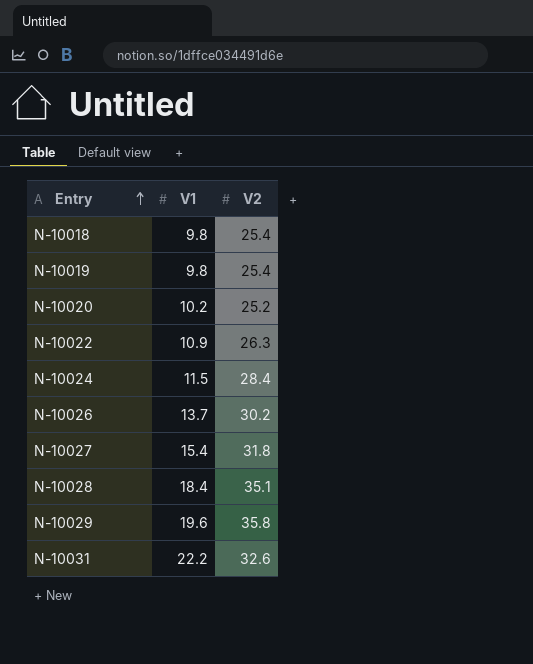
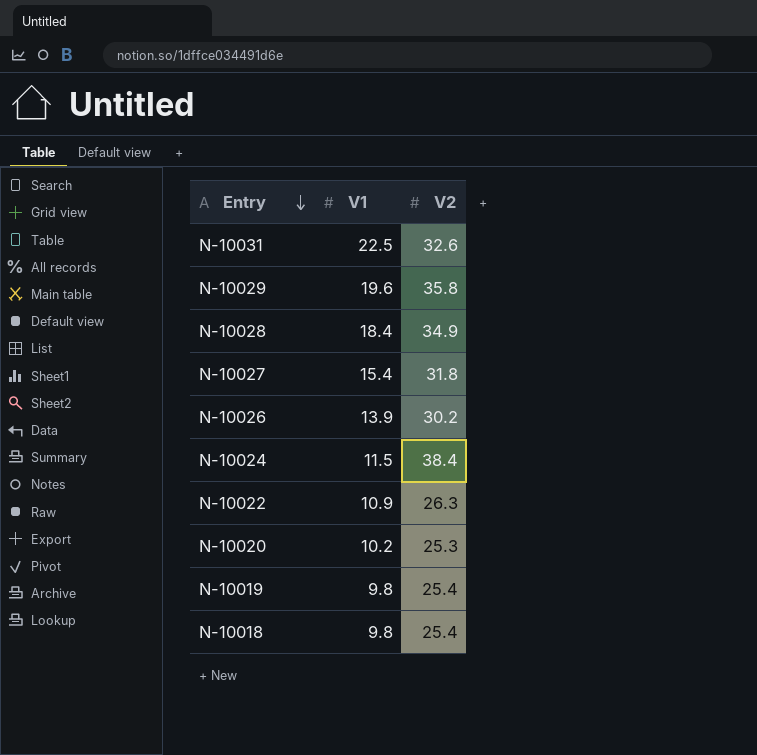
row order: Entry ascending -> Entry descending
N-10031 | V1: 22.2 -> 22.5
N-10028 | V2: 35.1 -> 34.9
N-10026 | V1: 13.7 -> 13.9
N-10024 | V2: 28.4 -> 38.4
N-10020 | V2: 25.2 -> 25.3

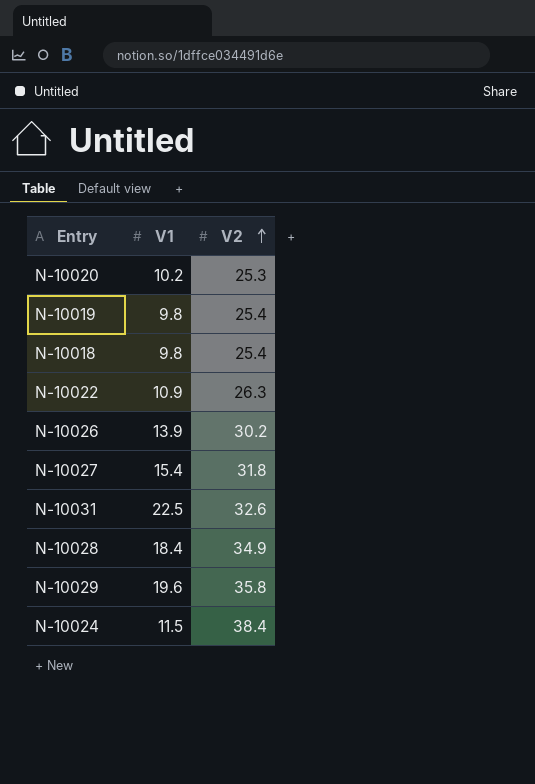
row order: Entry descending -> V2 ascending

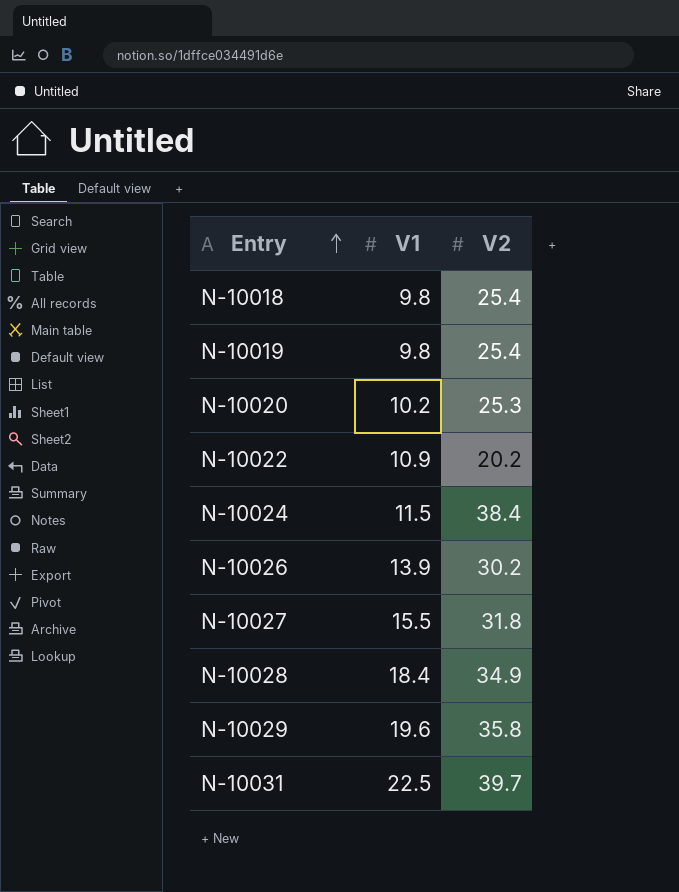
row order: V2 ascending -> Entry ascending
N-10022 | V2: 26.3 -> 20.2
N-10027 | V1: 15.4 -> 15.5
N-10031 | V2: 32.6 -> 39.7

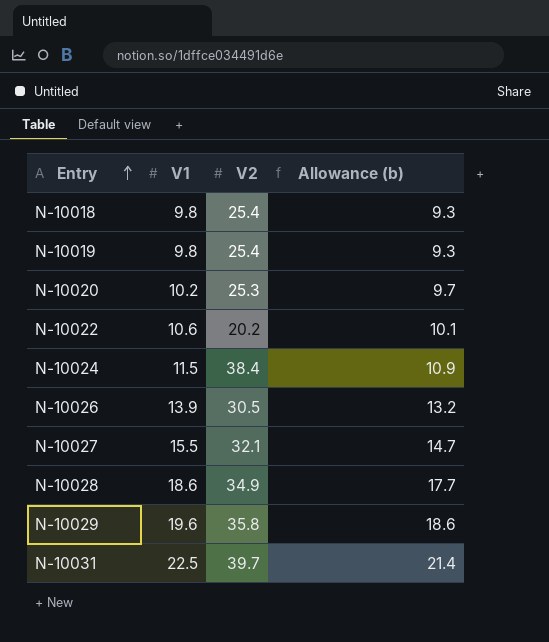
column Allowance (b) | formula: none -> [V1] * 0.95
N-10022 | V1: 10.9 -> 10.6
N-10026 | V2: 30.2 -> 30.5
N-10027 | V2: 31.8 -> 32.1
N-10028 | V1: 18.4 -> 18.6

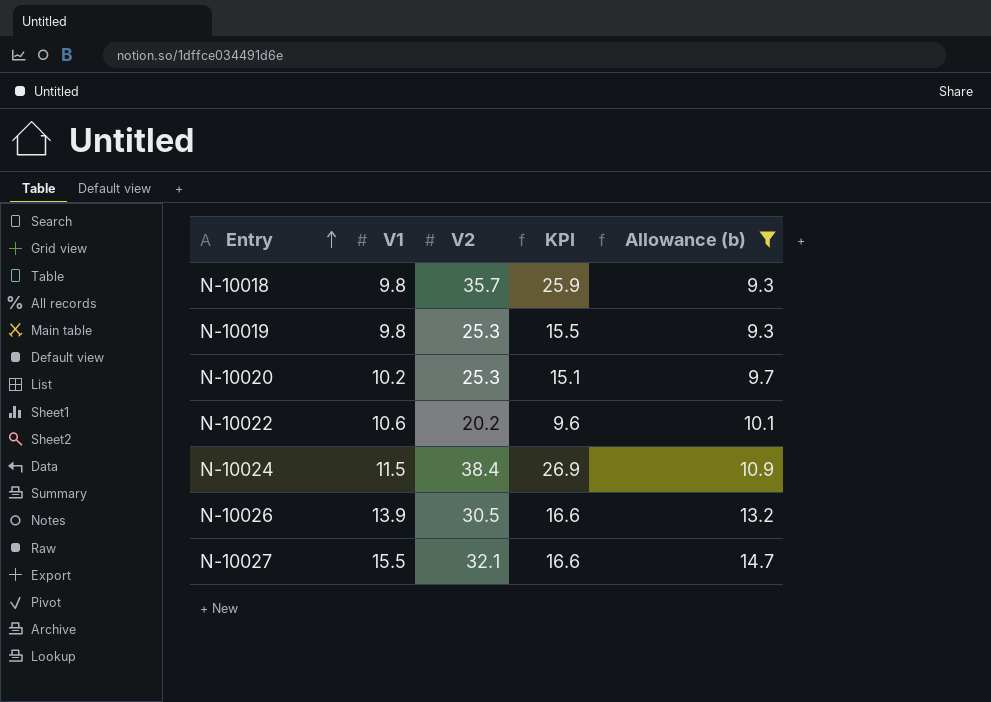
filter: none -> Allowance (b) <= 14.7
column KPI | formula: none -> [V2] - [V1]
N-10018 | V2: 25.4 -> 35.7
N-10019 | V2: 25.4 -> 25.3

